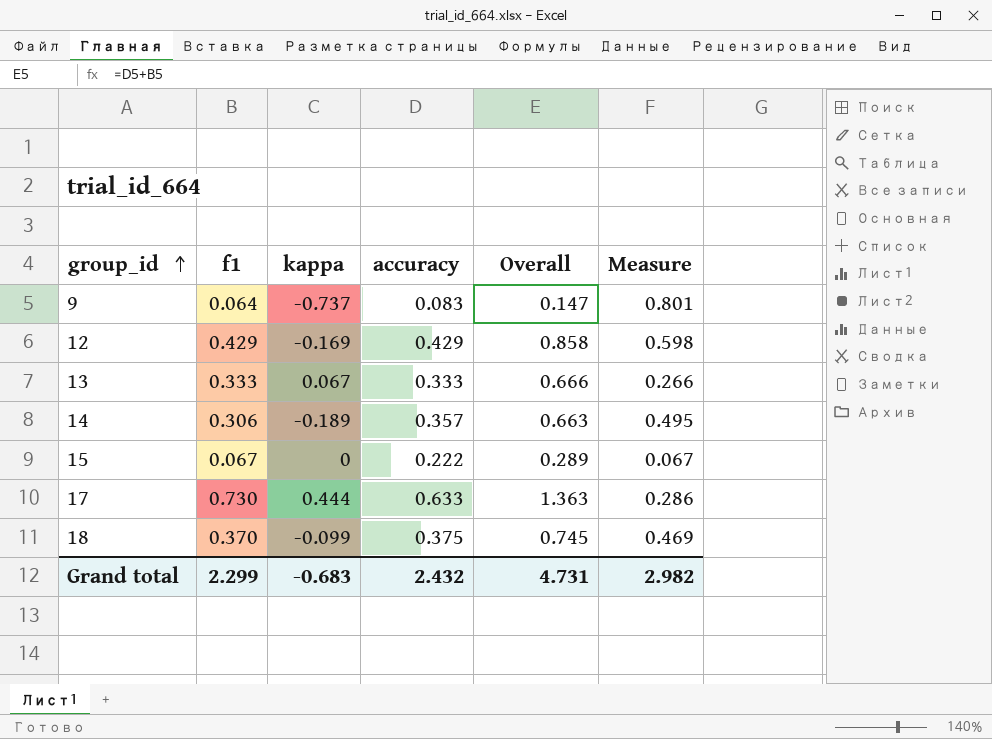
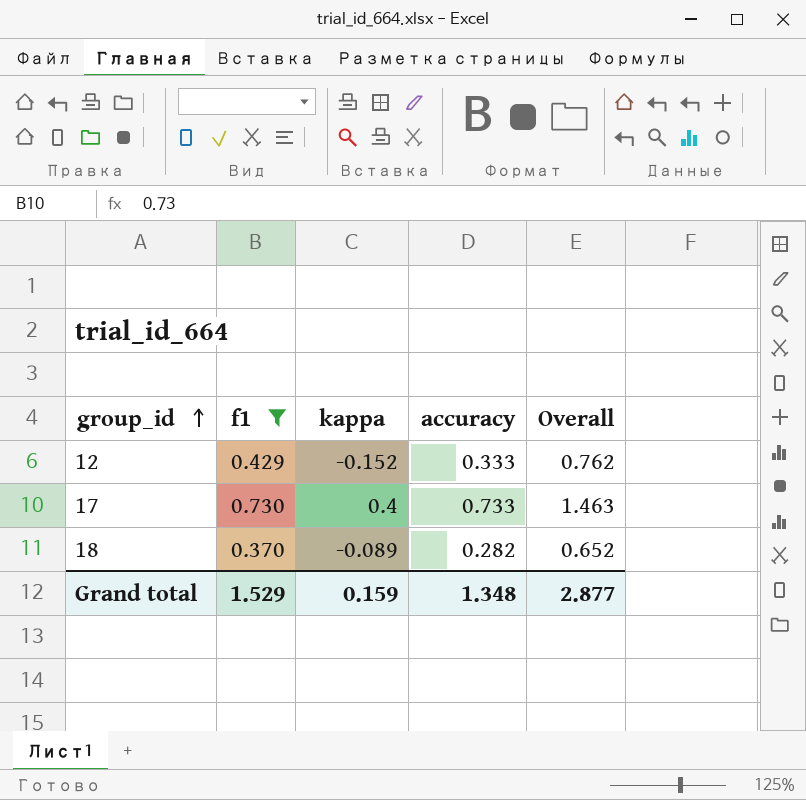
filter: none -> f1 >= 0.370
column Measure | formula: [f1] - [kappa] -> none
12 | kappa: -0.169 -> -0.152
12 | accuracy: 0.429 -> 0.333
12 | Overall: 0.858 -> 0.762
17 | kappa: 0.444 -> 0.4
17 | accuracy: 0.633 -> 0.733
17 | Overall: 1.363 -> 1.463
18 | kappa: -0.099 -> -0.089
18 | accuracy: 0.375 -> 0.282
18 | Overall: 0.745 -> 0.652
Grand total | f1: 2.299 -> 1.529
Grand total | kappa: -0.683 -> 0.159
Grand total | accuracy: 2.432 -> 1.348
Grand total | Overall: 4.731 -> 2.877

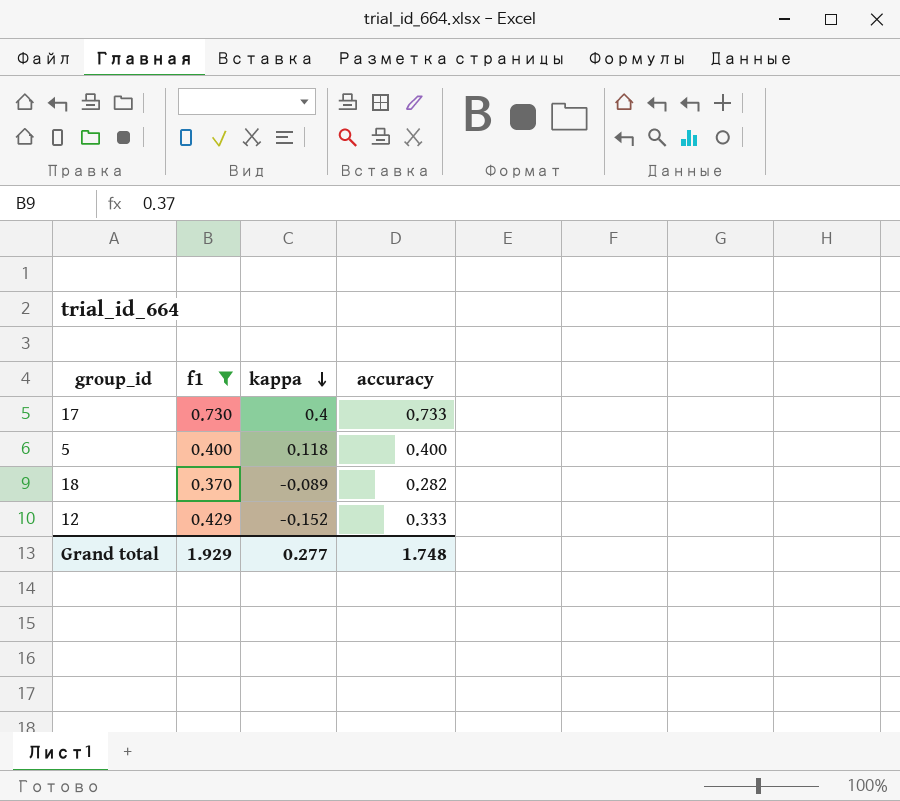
row order: group_id ascending -> kappa descending
column Overall | formula: [f1] + [accuracy] -> none
row 5: none -> 0.400 | 0.118 | 0.400
Grand total | f1: 1.529 -> 1.929
Grand total | kappa: 0.159 -> 0.277
Grand total | accuracy: 1.348 -> 1.748

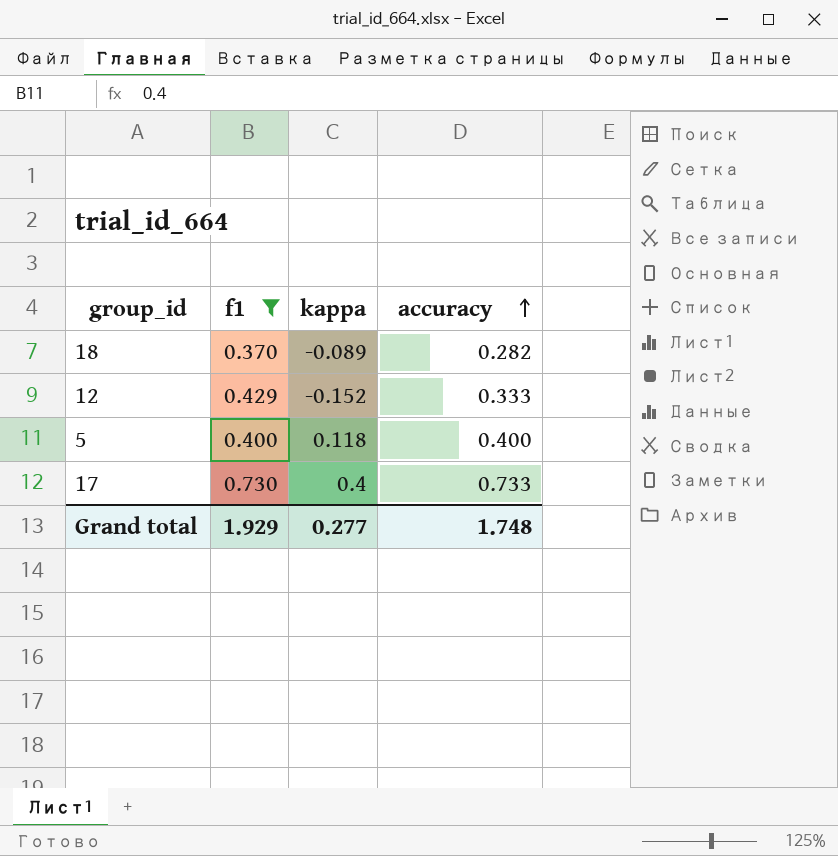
row order: kappa descending -> accuracy ascending

